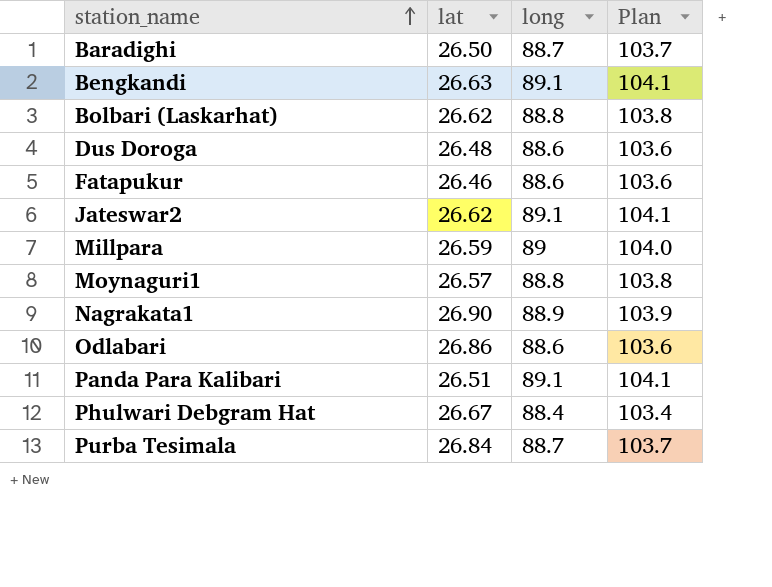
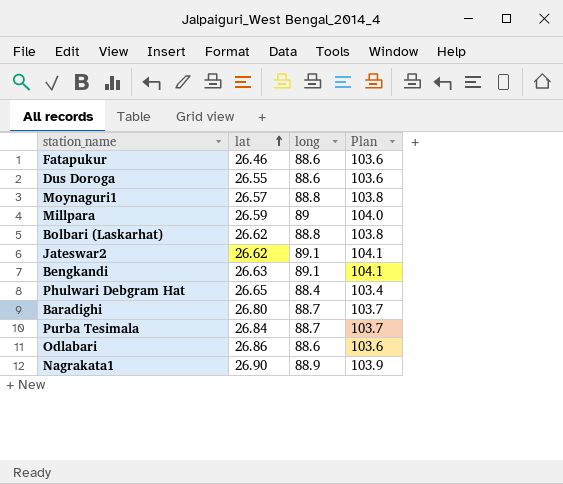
row order: station_name ascending -> lat ascending
row Panda Para Kalibari: 26.51 | 89.1 | 104.1 -> none
Dus Doroga | lat: 26.48 -> 26.55
Phulwari Debgram Hat | lat: 26.67 -> 26.65
Baradighi | lat: 26.50 -> 26.80

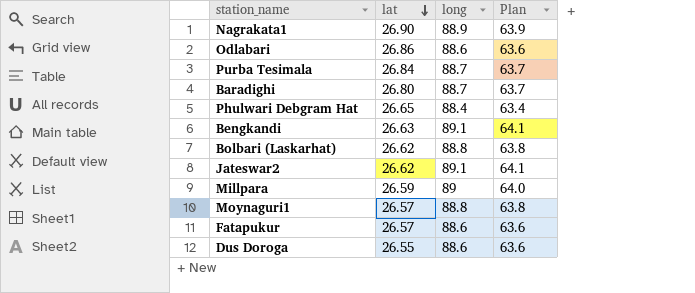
row order: lat ascending -> lat descending
column Plan | formula: [long] + 15 -> [long] - 25
Fatapukur | lat: 26.46 -> 26.57

